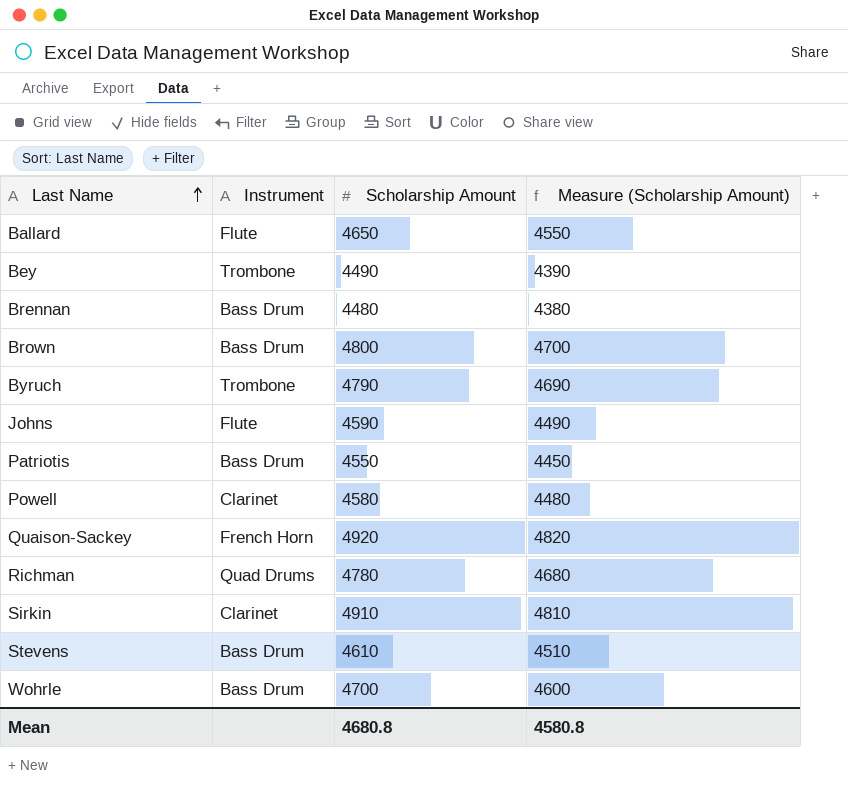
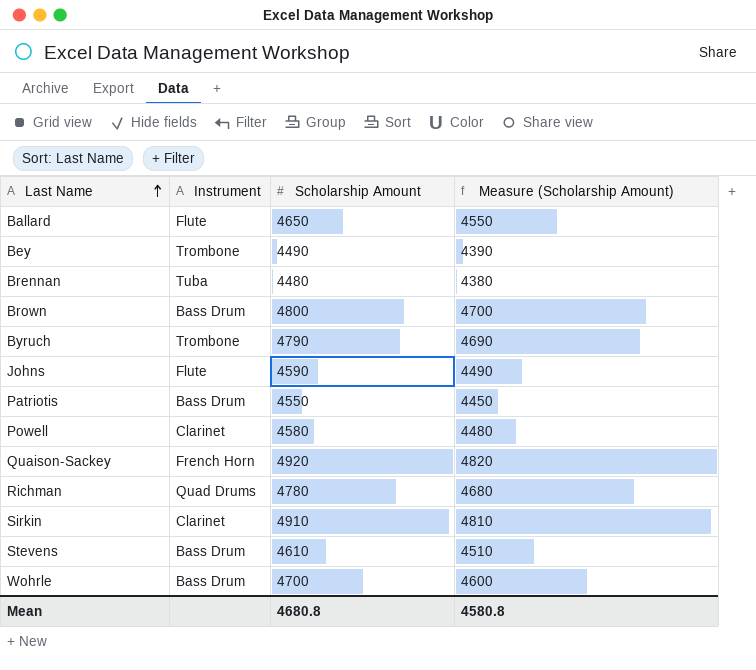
Brennan | Instrument: Bass Drum -> Tuba

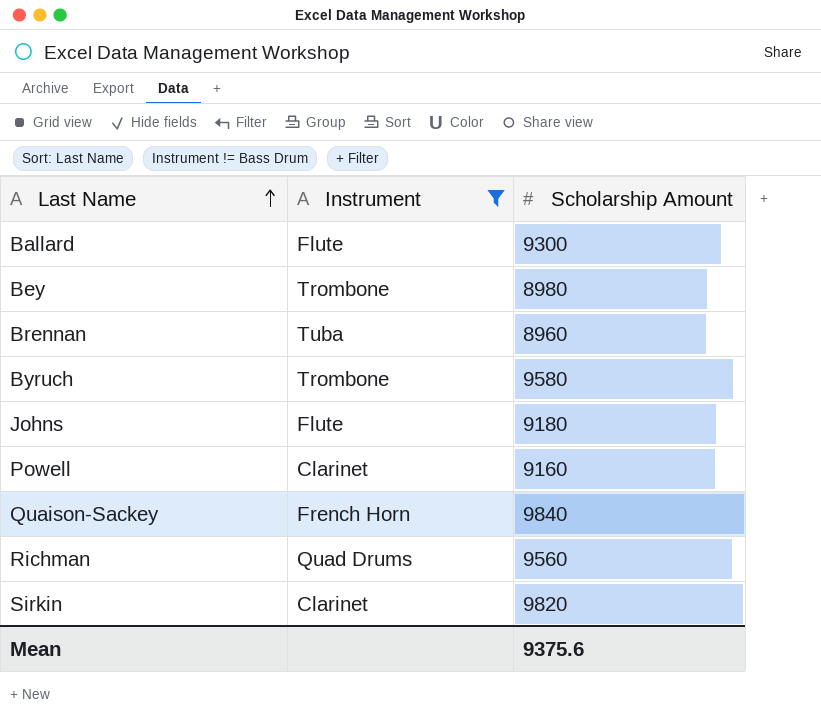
filter: none -> Instrument != Bass Drum
column Measure (Scholarship Amount) | formula: [Scholarship Amount] - 100 -> none
Ballard | Scholarship Amount: 4650 -> 9300
Bey | Scholarship Amount: 4490 -> 8980
Brennan | Scholarship Amount: 4480 -> 8960
Byruch | Scholarship Amount: 4790 -> 9580
Johns | Scholarship Amount: 4590 -> 9180
Powell | Scholarship Amount: 4580 -> 9160
Quaison-Sackey | Scholarship Amount: 4920 -> 9840
Richman | Scholarship Amount: 4780 -> 9560
Sirkin | Scholarship Amount: 4910 -> 9820
Mean | Scholarship Amount: 4680.8 -> 9375.6

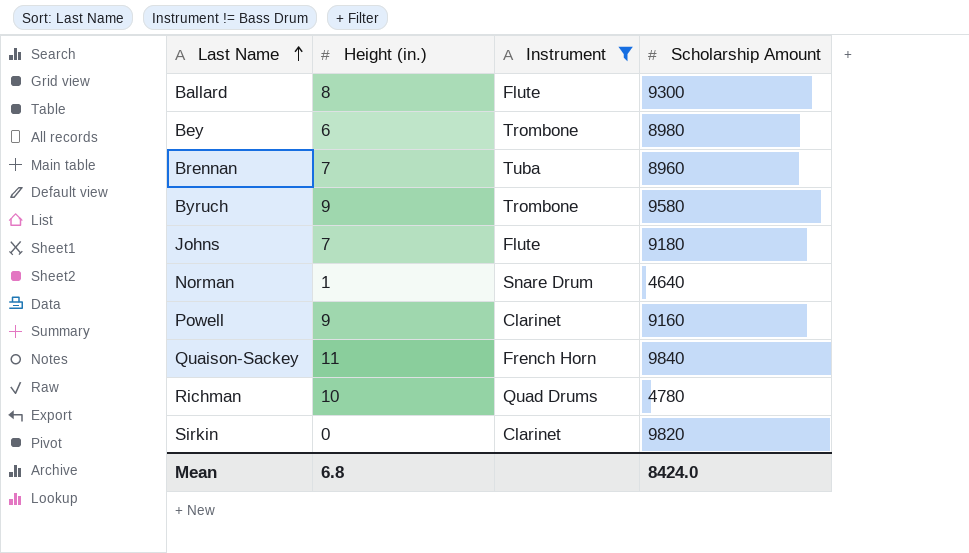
column Height (in.) | position: none -> 2
row Norman: none -> 1 | Snare Drum | 4640
Richman | Scholarship Amount: 9560 -> 4780
Mean | Scholarship Amount: 9375.6 -> 8424.0

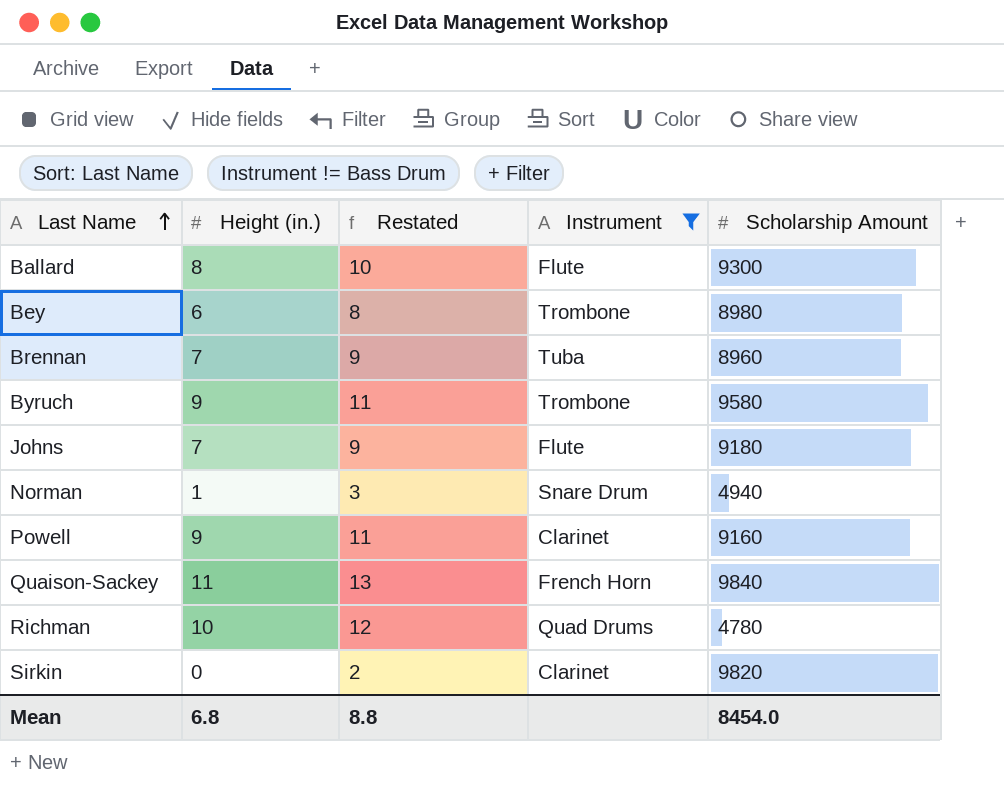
column Restated | formula: none -> [Height (in.)] + 2
Norman | Scholarship Amount: 4640 -> 4940
Mean | Scholarship Amount: 8424.0 -> 8454.0

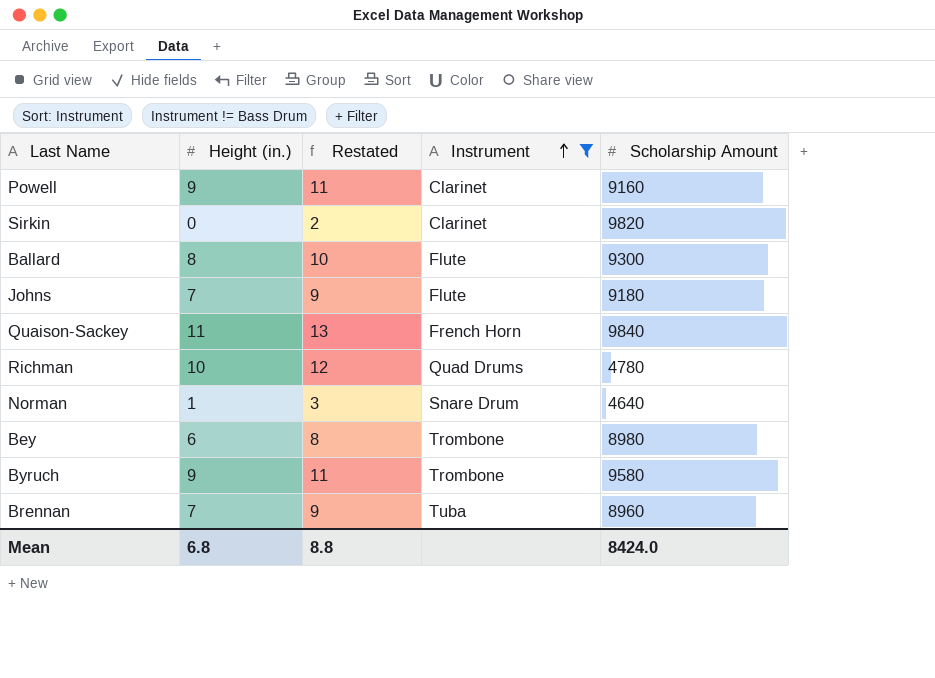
row order: Last Name ascending -> Instrument ascending
Norman | Scholarship Amount: 4940 -> 4640
Mean | Scholarship Amount: 8454.0 -> 8424.0

